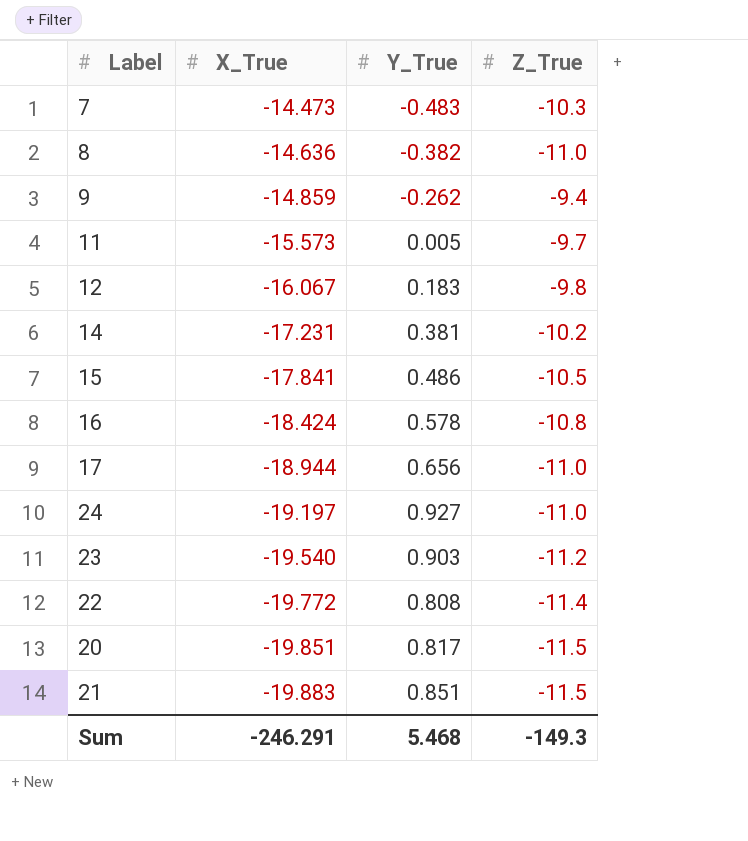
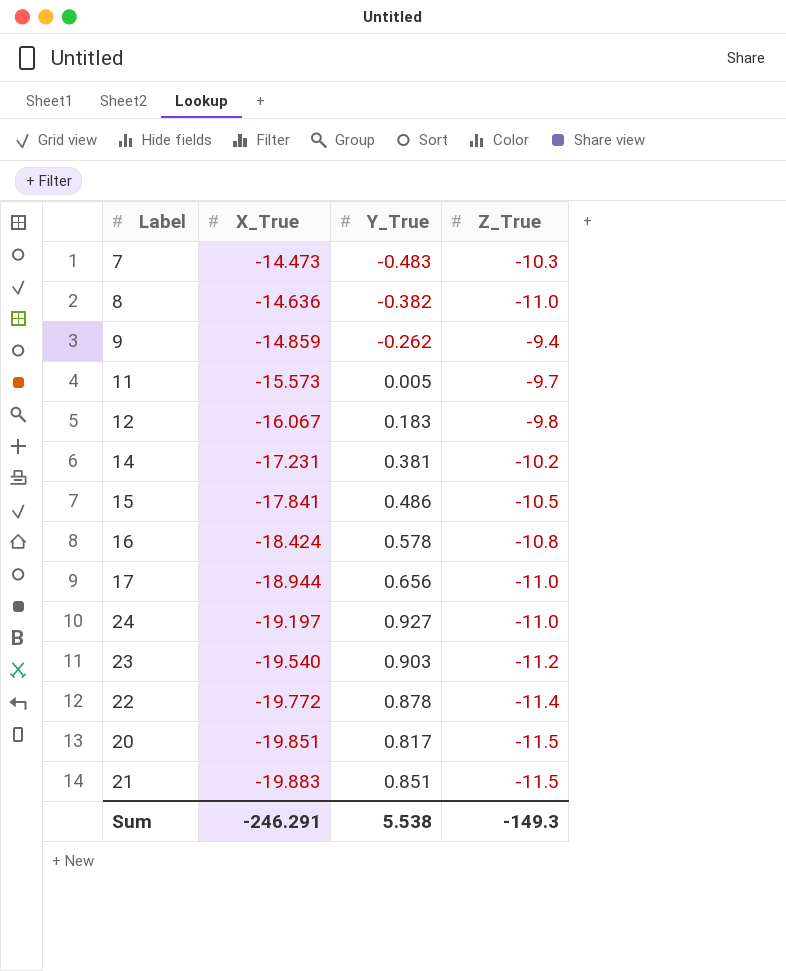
22 | Y_True: 0.808 -> 0.878
Sum | Y_True: 5.468 -> 5.538

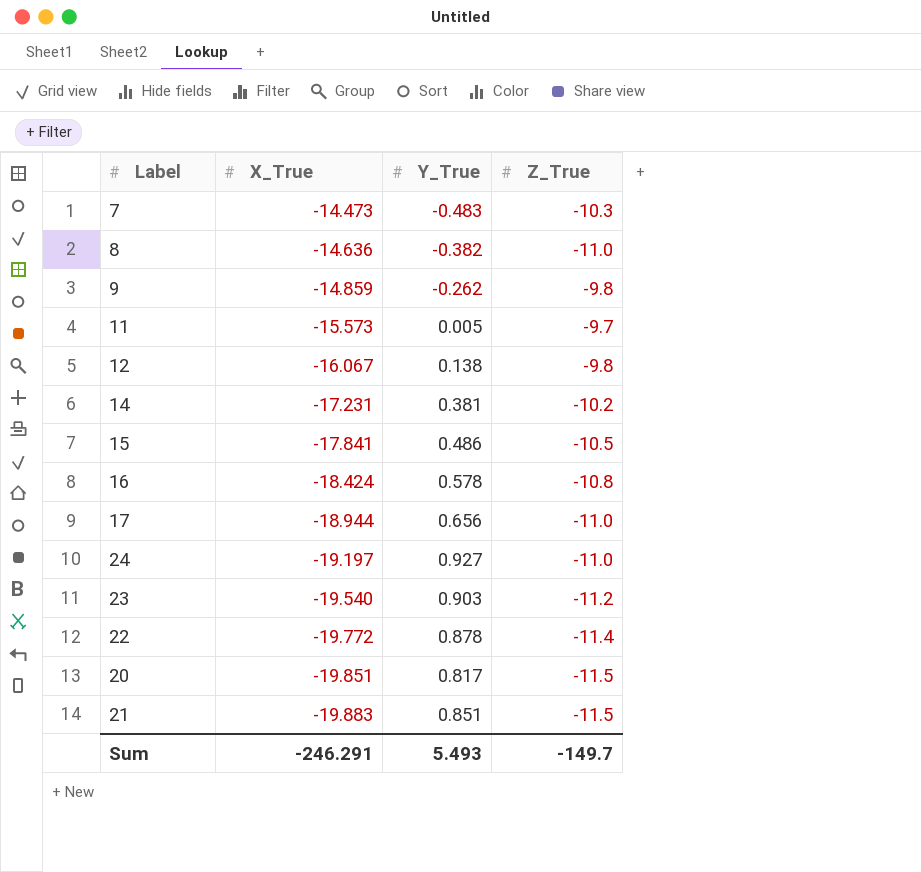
9 | Z_True: -9.4 -> -9.8
12 | Y_True: 0.183 -> 0.138
Sum | Y_True: 5.538 -> 5.493
Sum | Z_True: -149.3 -> -149.7

